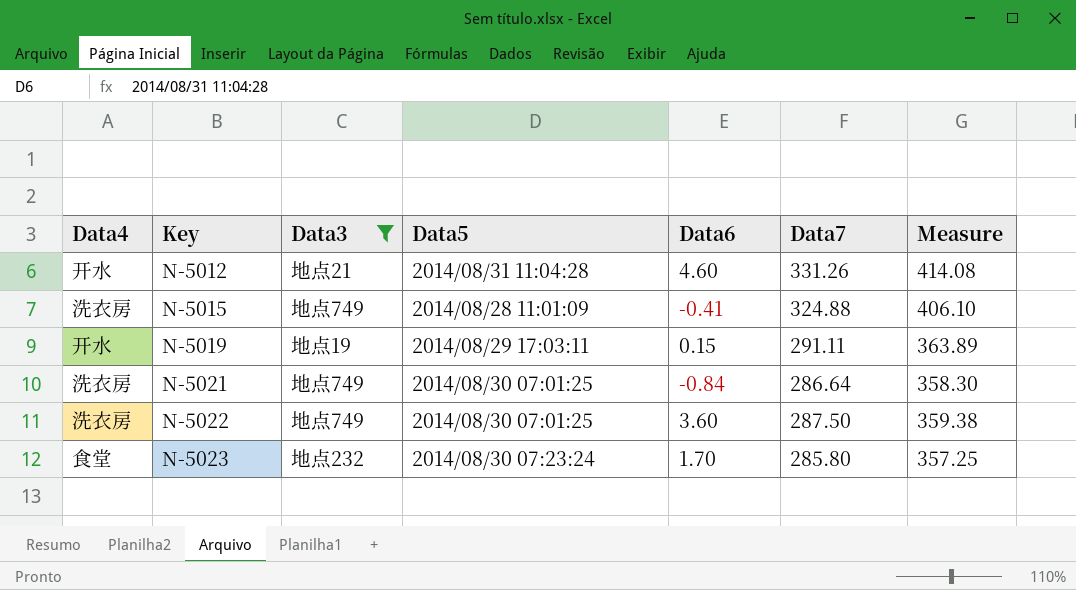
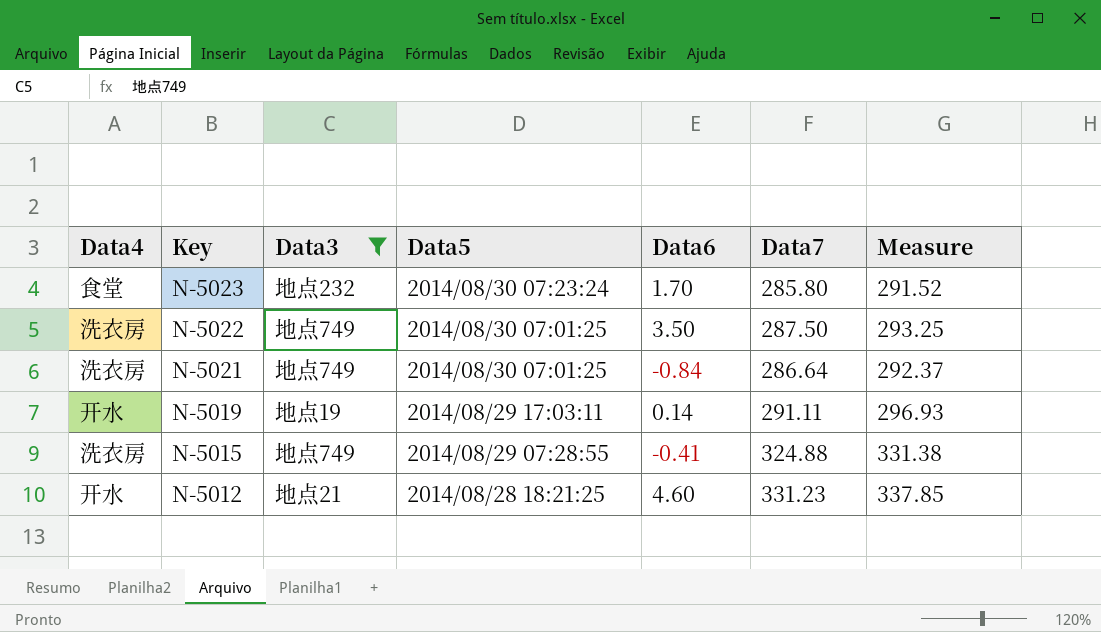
row order: Key ascending -> Key descending
column Measure | formula: [Data7] * 1.25 -> [Data7] * 1.02
N-5022 | Data6: 3.60 -> 3.50
N-5019 | Data6: 0.15 -> 0.14
N-5015 | Data5: 2014/08/28 11:01:09 -> 2014/08/29 07:28:55
N-5012 | Data5: 2014/08/31 11:04:28 -> 2014/08/28 18:21:25
N-5012 | Data7: 331.26 -> 331.23

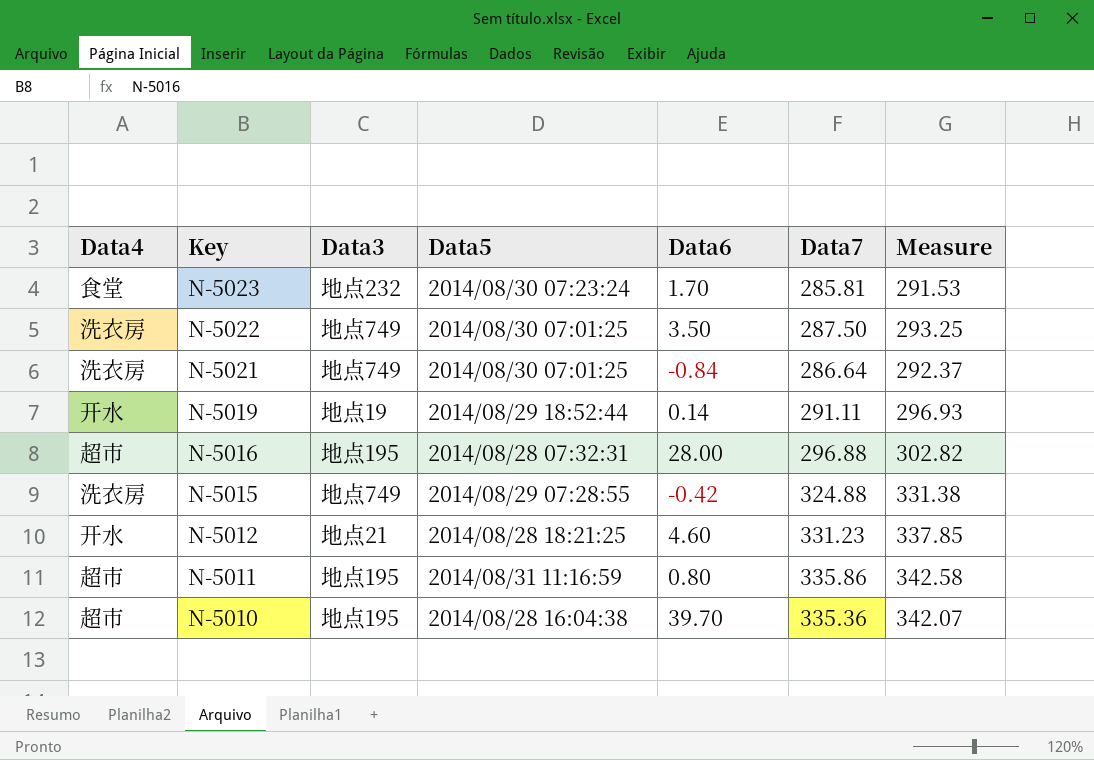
filter: Data3 != 地点195 -> none
N-5023 | Data7: 285.80 -> 285.81
N-5023 | Measure: 291.52 -> 291.53
N-5019 | Data5: 2014/08/29 17:03:11 -> 2014/08/29 18:52:44
N-5015 | Data6: -0.41 -> -0.42

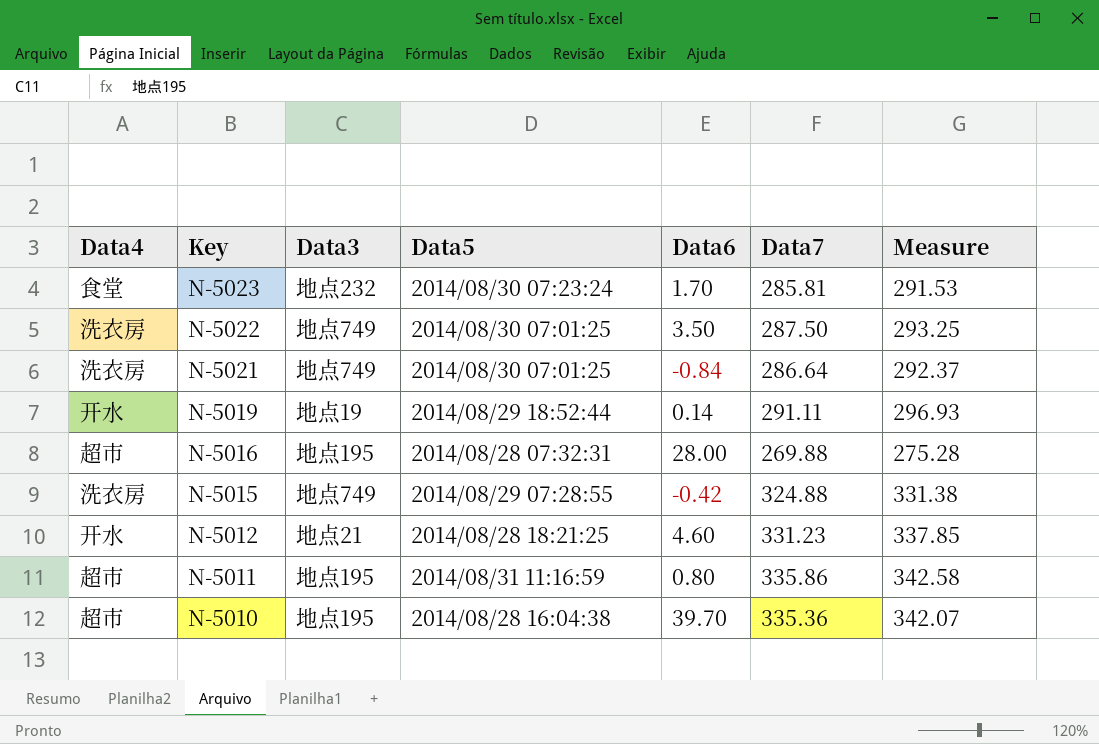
N-5016 | Data7: 296.88 -> 269.88
N-5016 | Measure: 302.82 -> 275.28

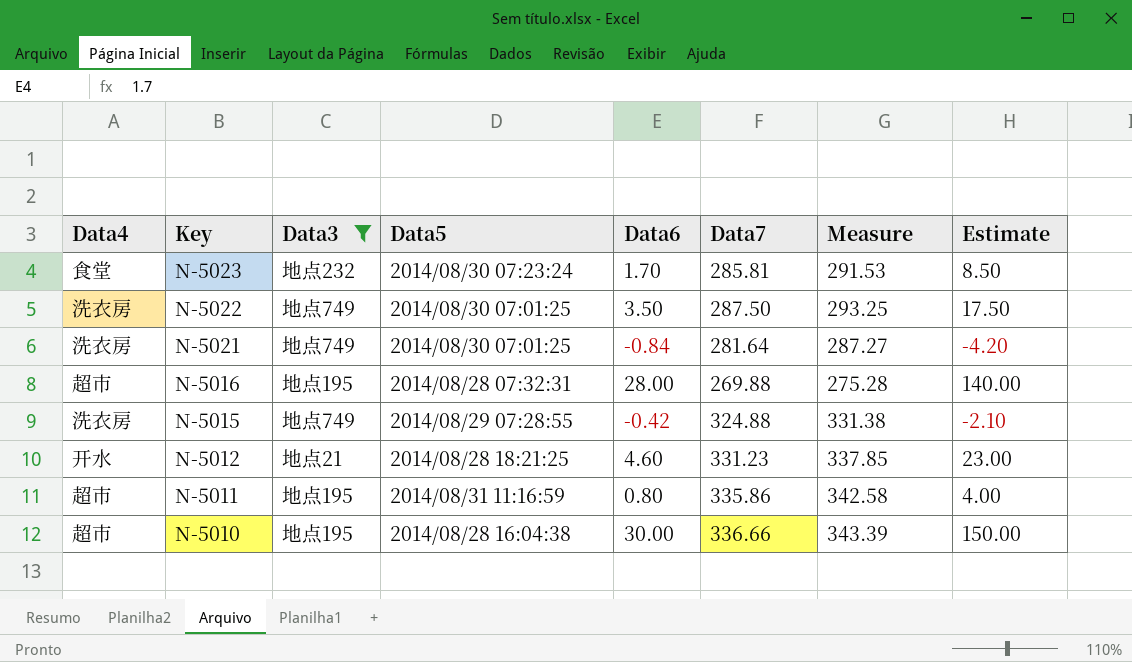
filter: none -> Data3 != 地点19
column Estimate | formula: none -> [Data6] * 5
N-5021 | Data7: 286.64 -> 281.64
N-5021 | Measure: 292.37 -> 287.27
N-5010 | Data6: 39.70 -> 30.00
N-5010 | Data7: 335.36 -> 336.66
N-5010 | Measure: 342.07 -> 343.39

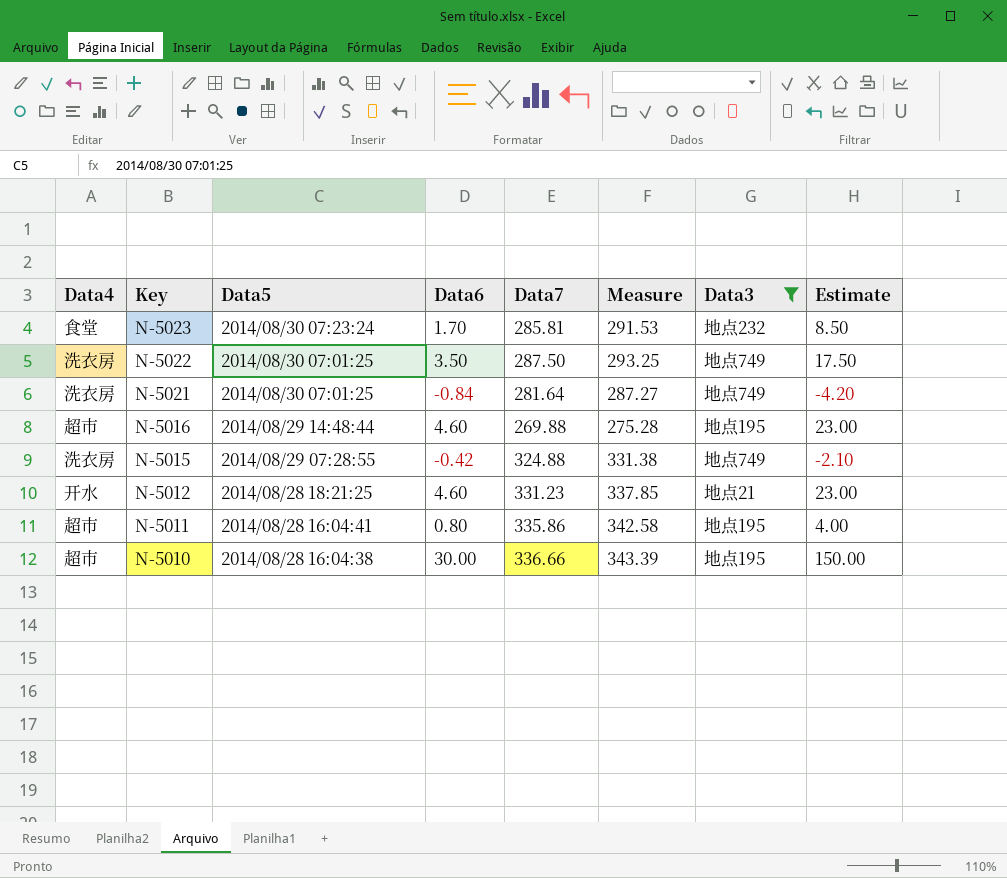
column Data3 | position: 3 -> 7
N-5016 | Data5: 2014/08/28 07:32:31 -> 2014/08/29 14:48:44
N-5016 | Data6: 28.00 -> 4.60
N-5016 | Estimate: 140.00 -> 23.00
N-5011 | Data5: 2014/08/31 11:16:59 -> 2014/08/28 16:04:41

